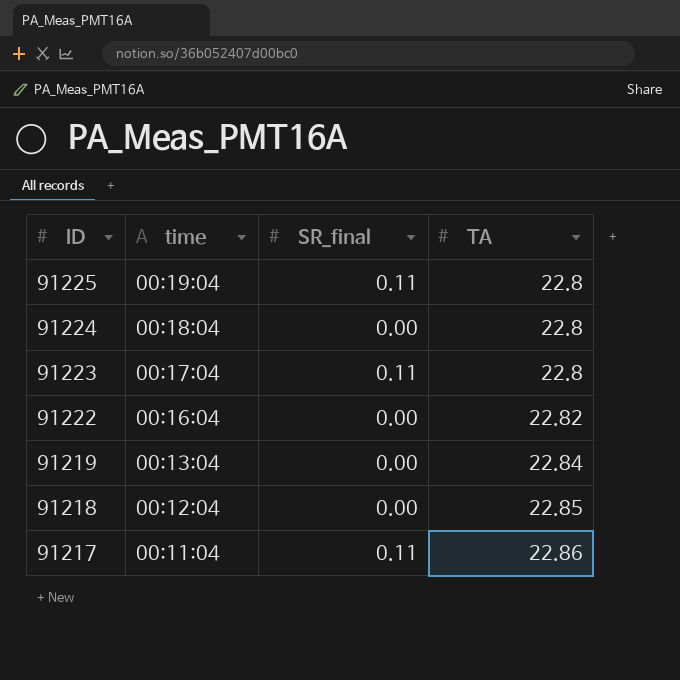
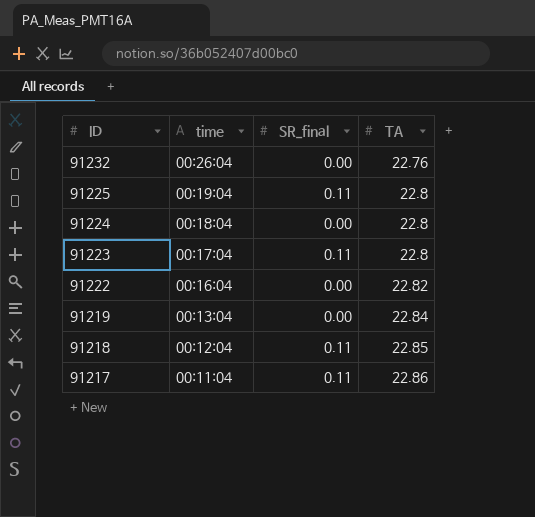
row 91232: none -> 00:26:04 | 0.00 | 22.76
91218 | SR_final: 0.00 -> 0.11

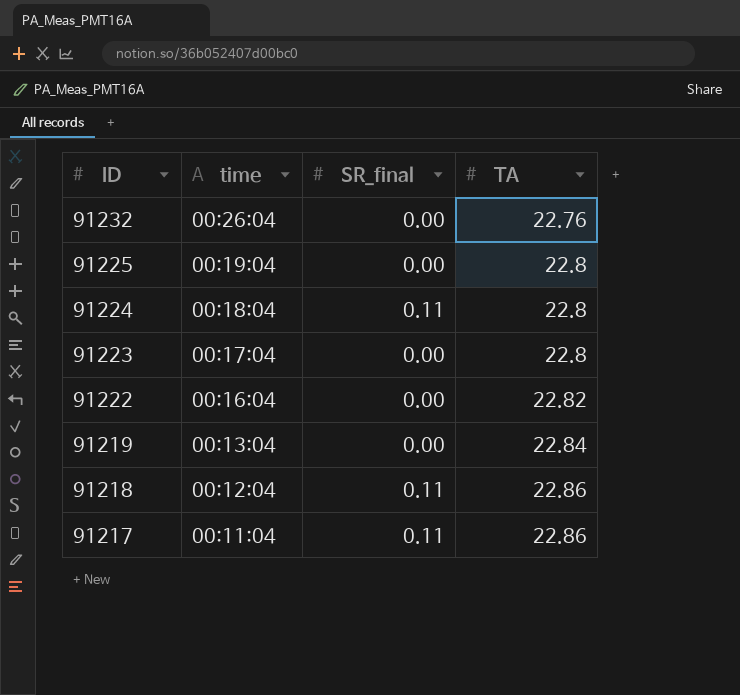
91225 | SR_final: 0.11 -> 0.00
91224 | SR_final: 0.00 -> 0.11
91223 | SR_final: 0.11 -> 0.00
91218 | TA: 22.85 -> 22.86

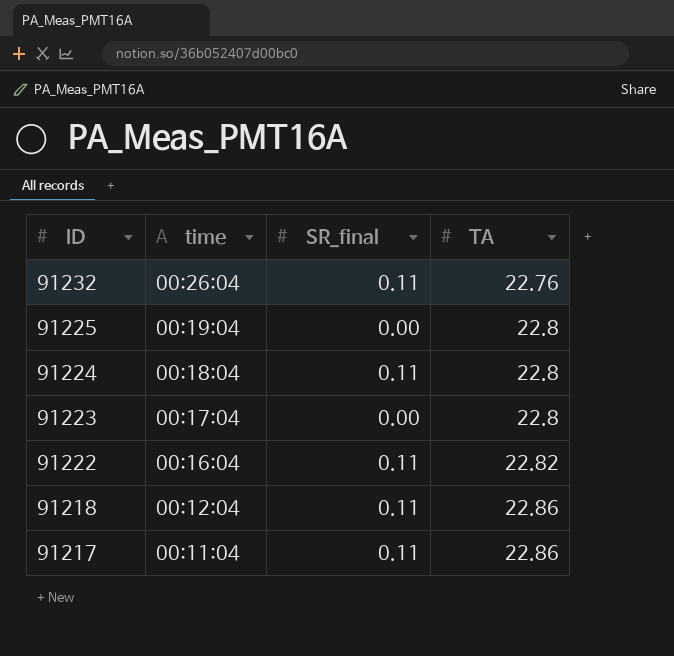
row 91219: 00:13:04 | 0.00 | 22.84 -> none
91232 | SR_final: 0.00 -> 0.11
91222 | SR_final: 0.00 -> 0.11

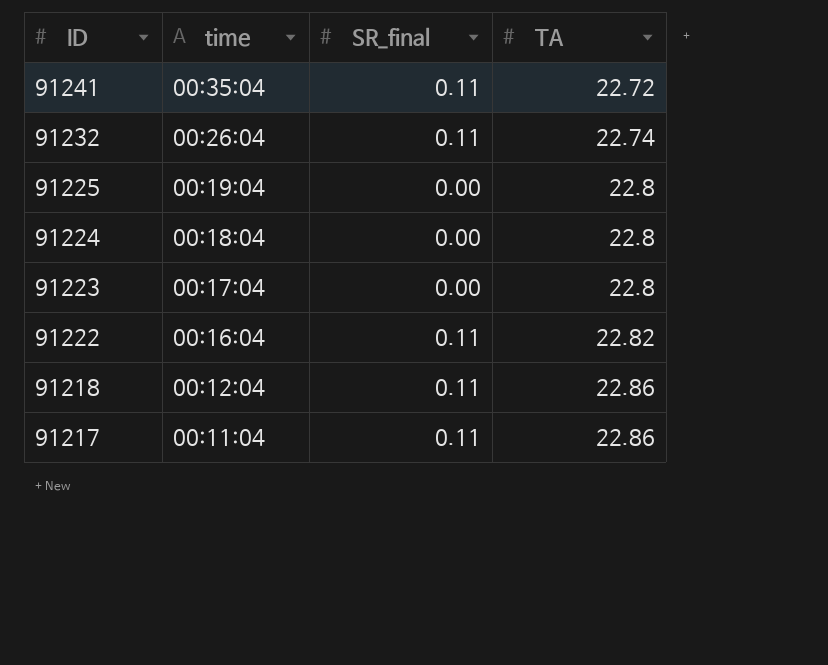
row 91241: none -> 00:35:04 | 0.11 | 22.72
91232 | TA: 22.76 -> 22.74
91224 | SR_final: 0.11 -> 0.00

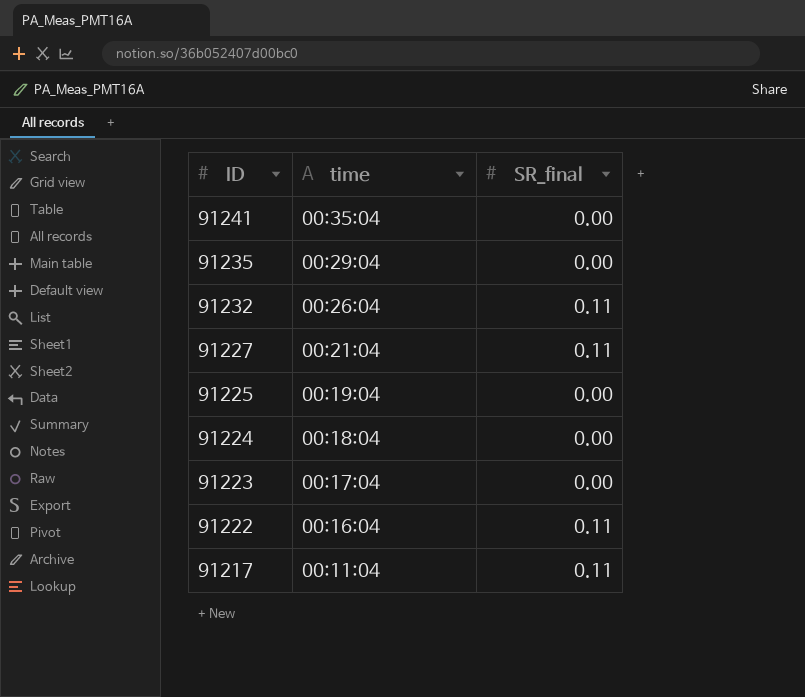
column TA | position: 4 -> none
row 91218: 00:12:04 | 0.11 | 22.86 -> none
91241 | SR_final: 0.11 -> 0.00
row 91235: none -> 00:29:04 | 0.00
row 91227: none -> 00:21:04 | 0.11

